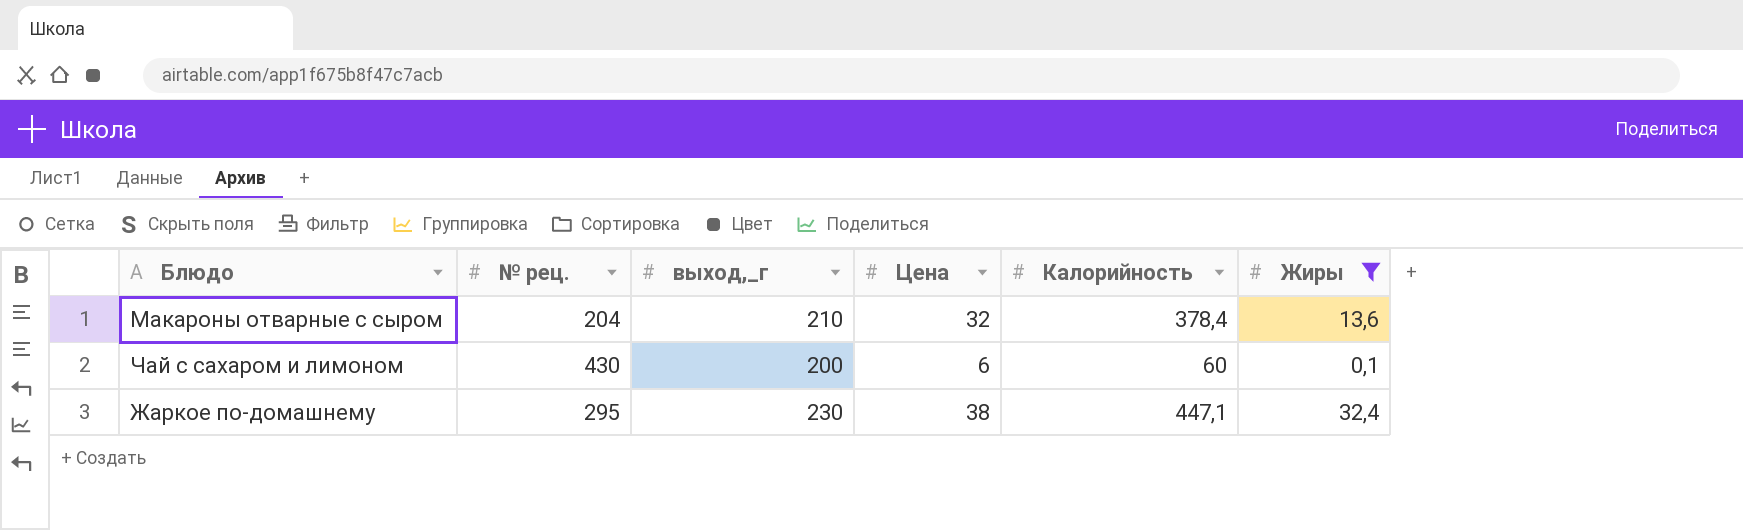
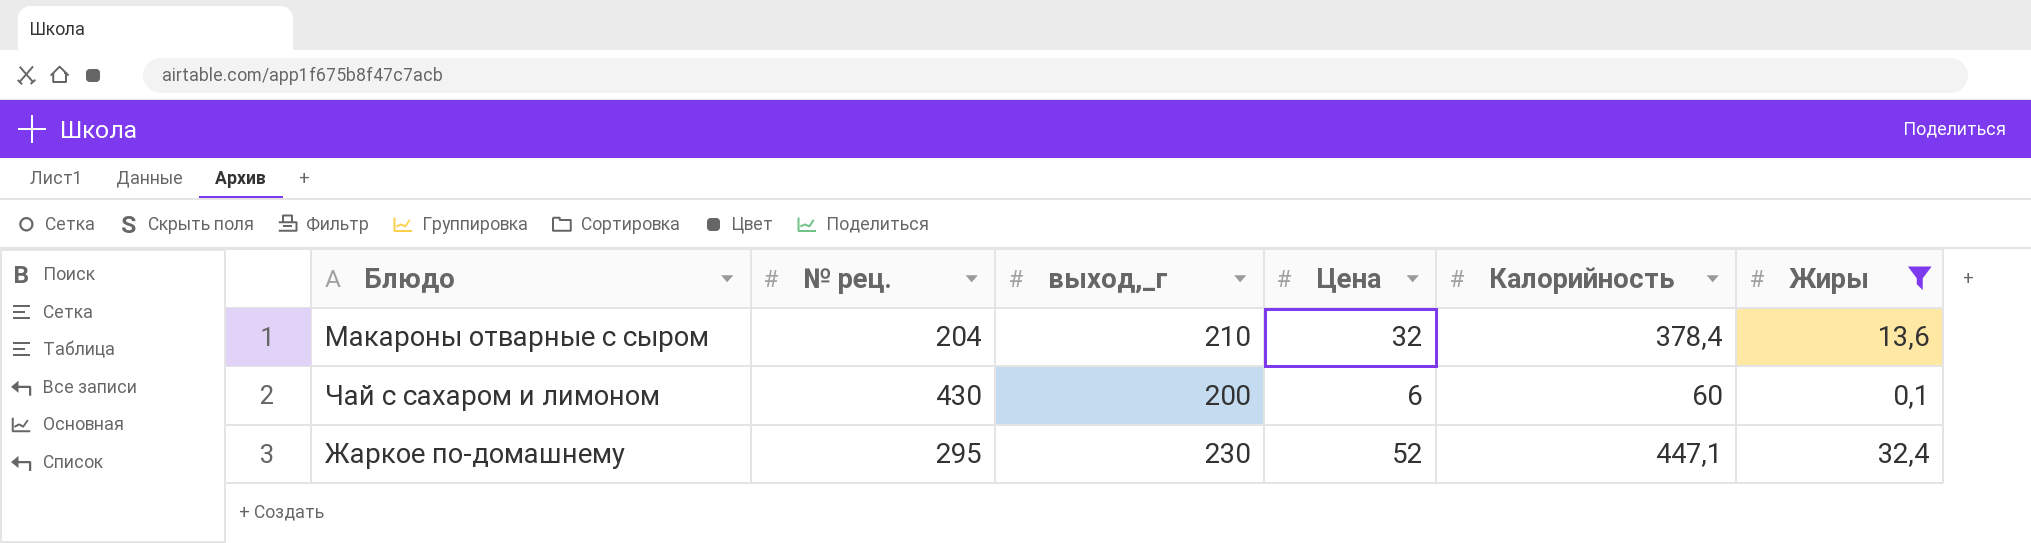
Жаркое по-домашнему | Цена: 38 -> 52

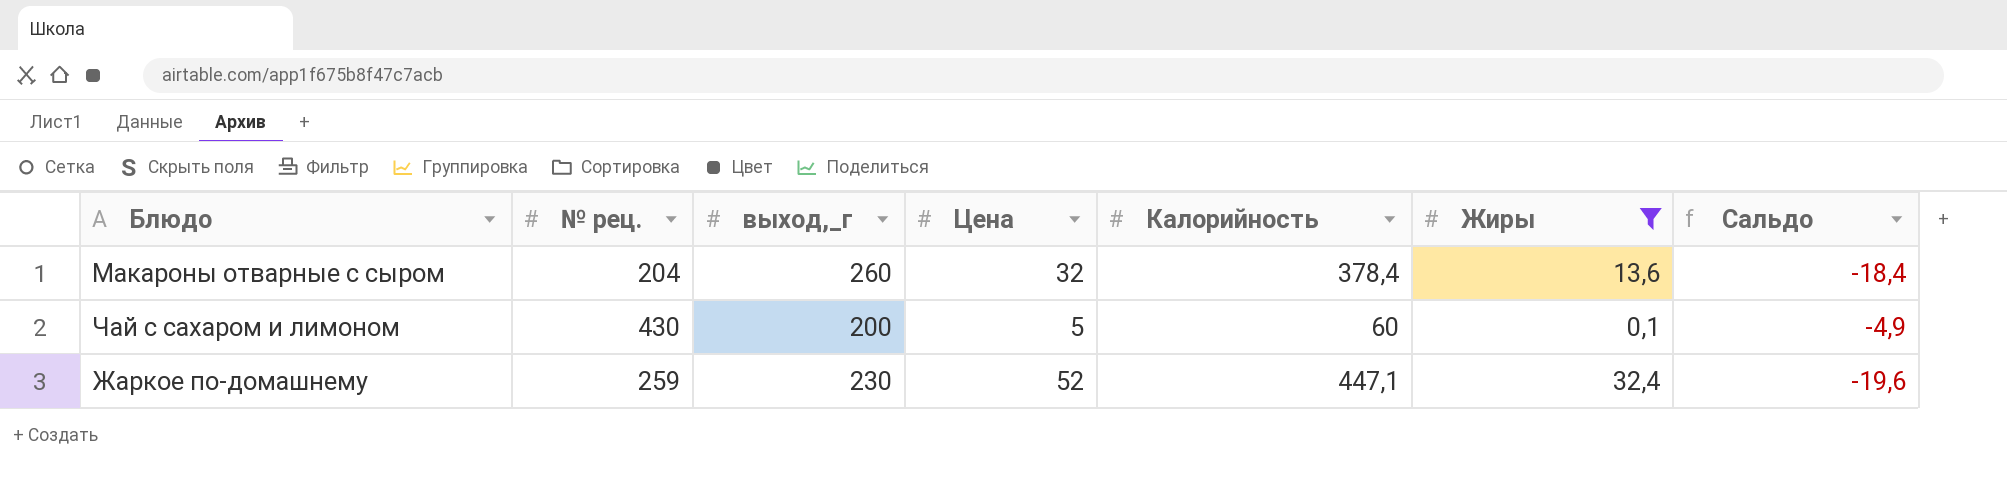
column Сальдо | formula: none -> [Жиры] - [Цена]
Макароны отварные с сыром | выход,_г: 210 -> 260
Чай с сахаром и лимоном | Цена: 6 -> 5
Жаркое по-домашнему | № рец.: 295 -> 259

